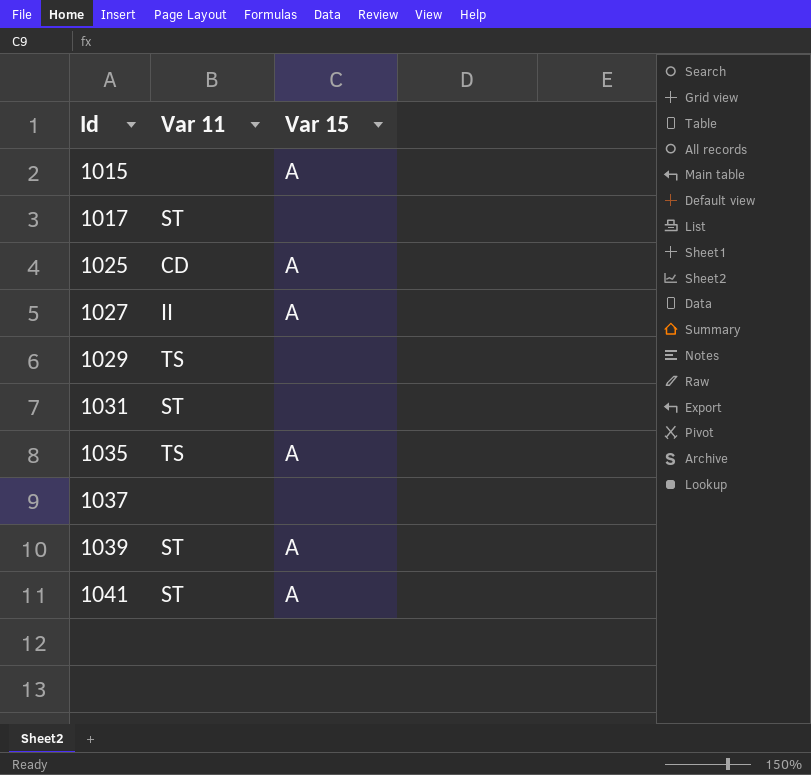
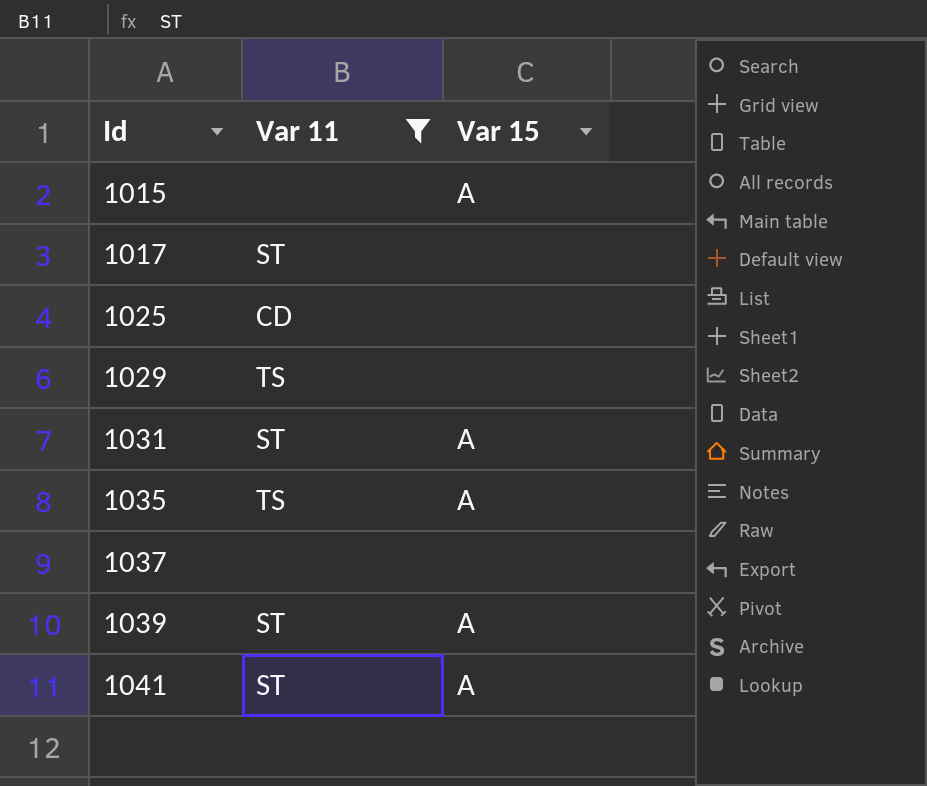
filter: none -> Var 11 != II
1025 | Var 15: A -> none
1031 | Var 15: none -> A

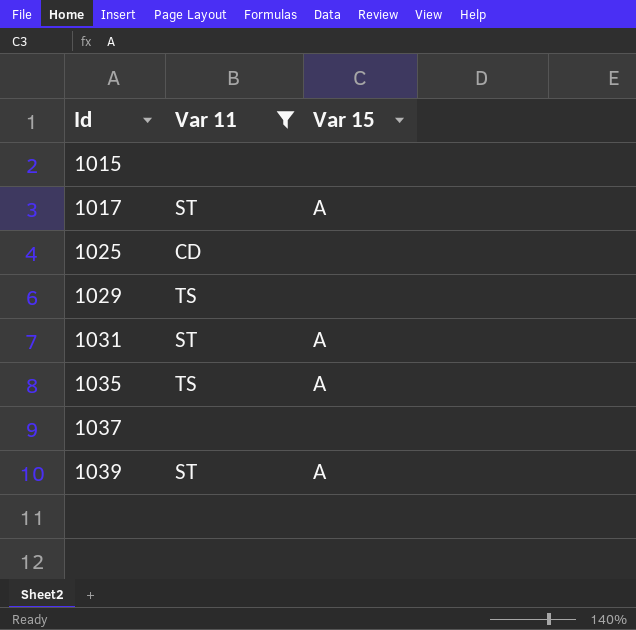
row 1041: ST | A -> none
1015 | Var 15: A -> none
1017 | Var 15: none -> A

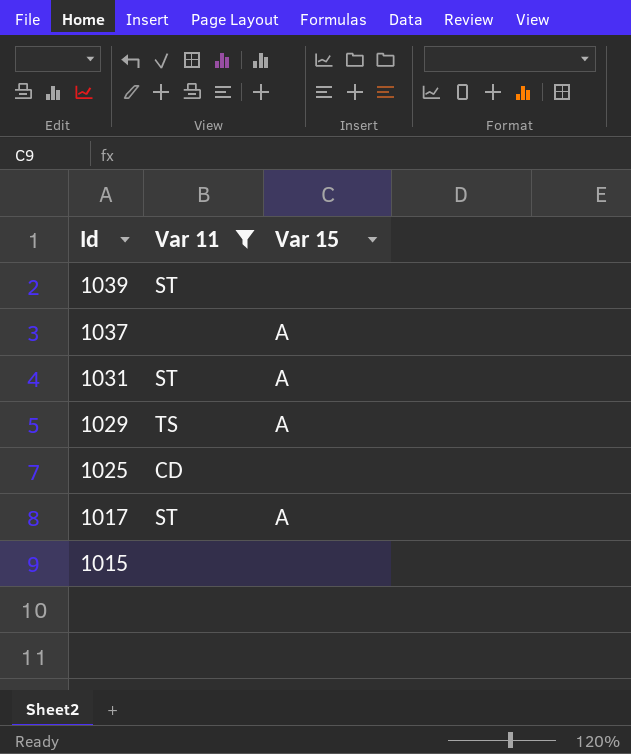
row order: Id ascending -> Id descending
row 1035: TS | A -> none
1039 | Var 15: A -> none
1037 | Var 15: none -> A
1029 | Var 15: none -> A

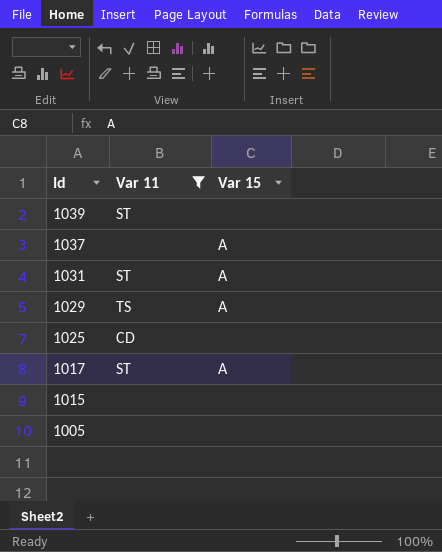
row 1005: none -> none | none

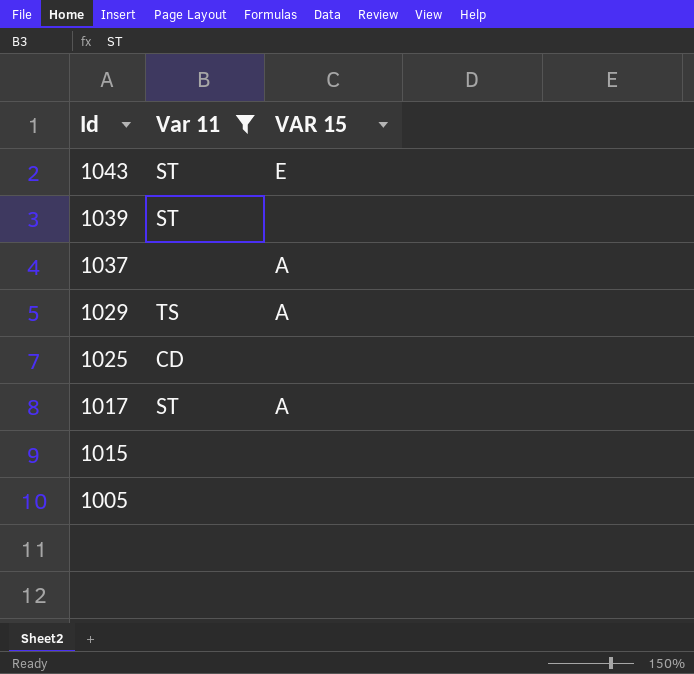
column name: Var 15 -> VAR 15
row 1031: ST | A -> none
row 1043: none -> ST | E

